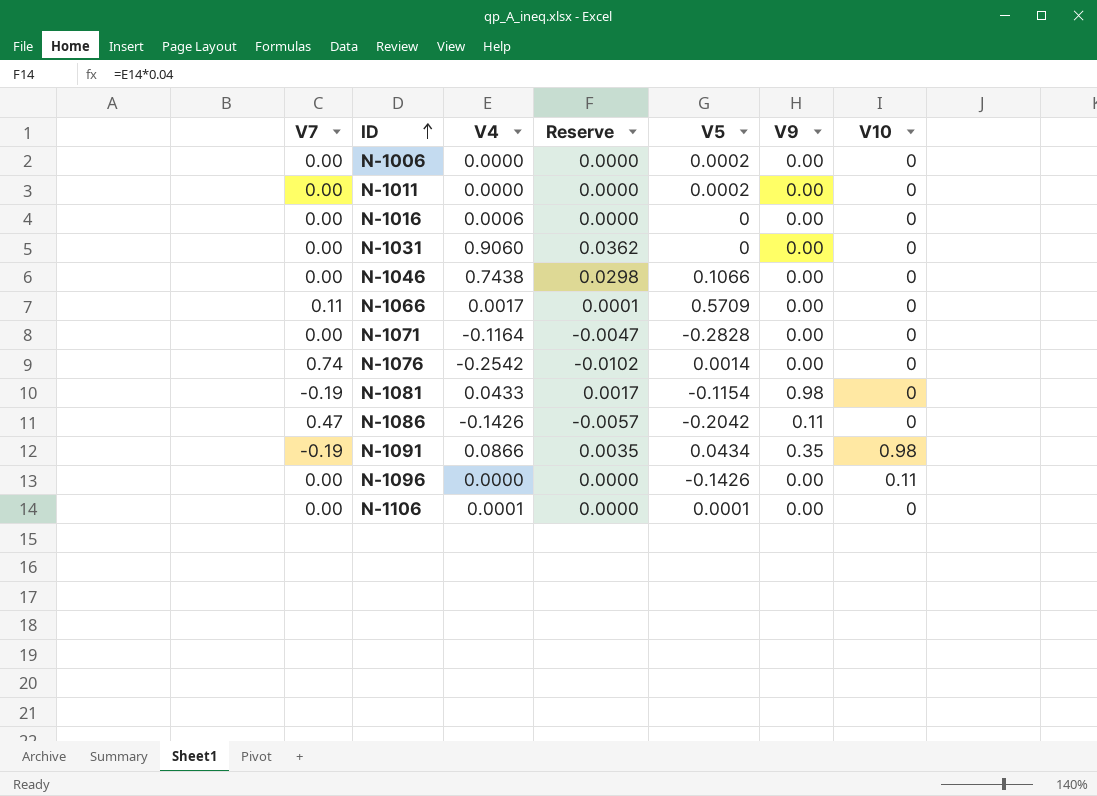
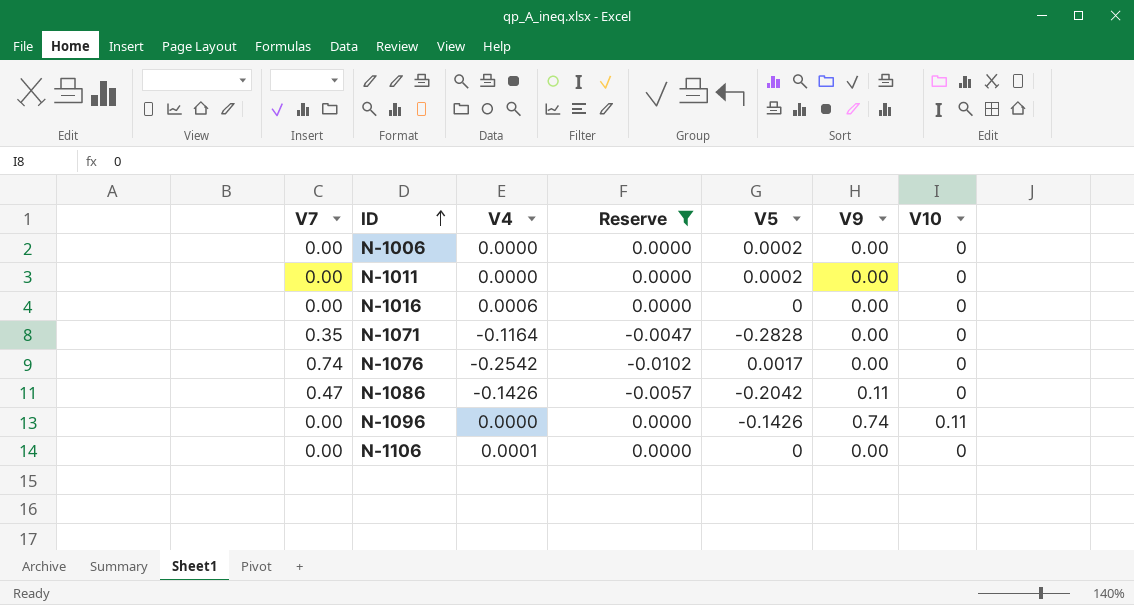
filter: none -> Reserve <= 0.0000
N-1071 | V7: 0.00 -> 0.35
N-1076 | V5: 0.0014 -> 0.0017
N-1096 | V9: 0.00 -> 0.74
N-1106 | V5: 0.0001 -> 0

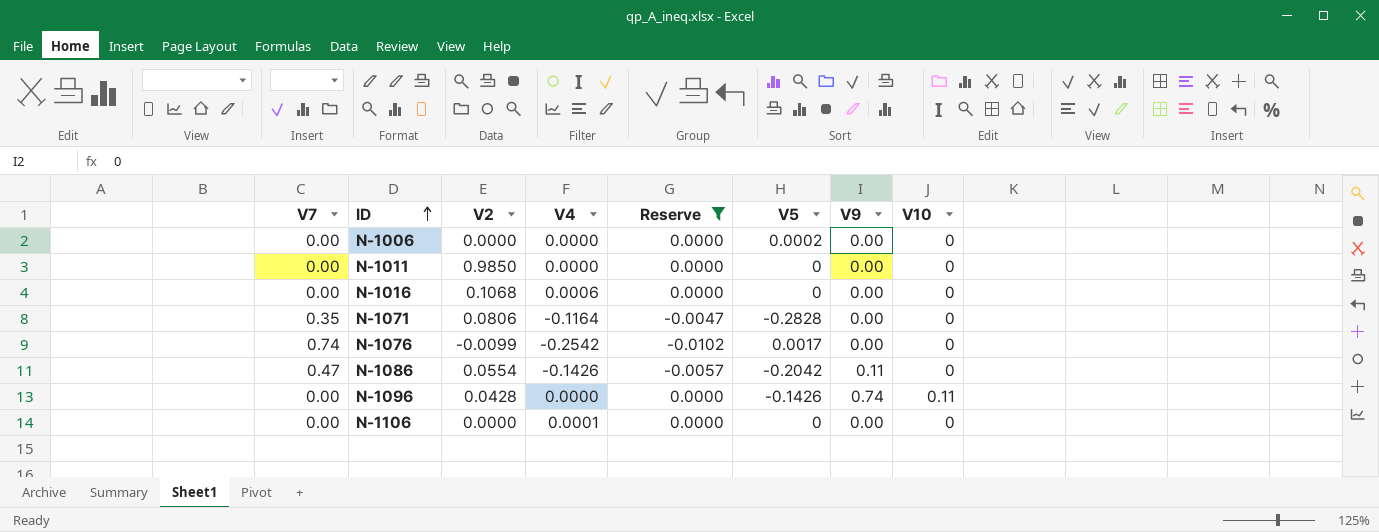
column V2 | position: none -> 3
N-1011 | V5: 0.0002 -> 0

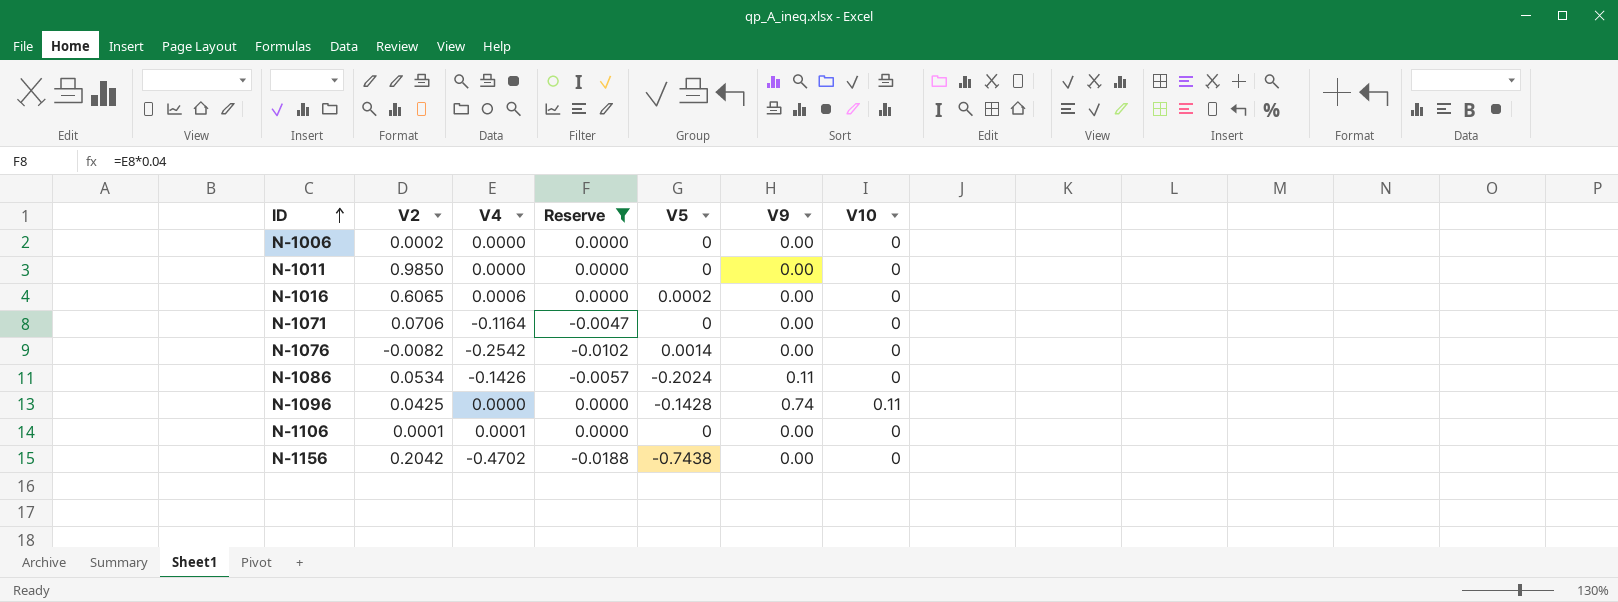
column V7 | position: 1 -> none
N-1006 | V2: 0.0000 -> 0.0002
N-1006 | V5: 0.0002 -> 0
N-1016 | V2: 0.1068 -> 0.6065
N-1016 | V5: 0 -> 0.0002
N-1071 | V2: 0.0806 -> 0.0706
N-1071 | V5: -0.2828 -> 0
N-1076 | V2: -0.0099 -> -0.0082
N-1076 | V5: 0.0017 -> 0.0014
N-1086 | V2: 0.0554 -> 0.0534
N-1086 | V5: -0.2042 -> -0.2024
N-1096 | V2: 0.0428 -> 0.0425
N-1096 | V5: -0.1426 -> -0.1428
N-1106 | V2: 0.0000 -> 0.0001
row N-1156: none -> 0.2042 | -0.4702 | -0.0188 | -0.7438 | 0.00 | 0

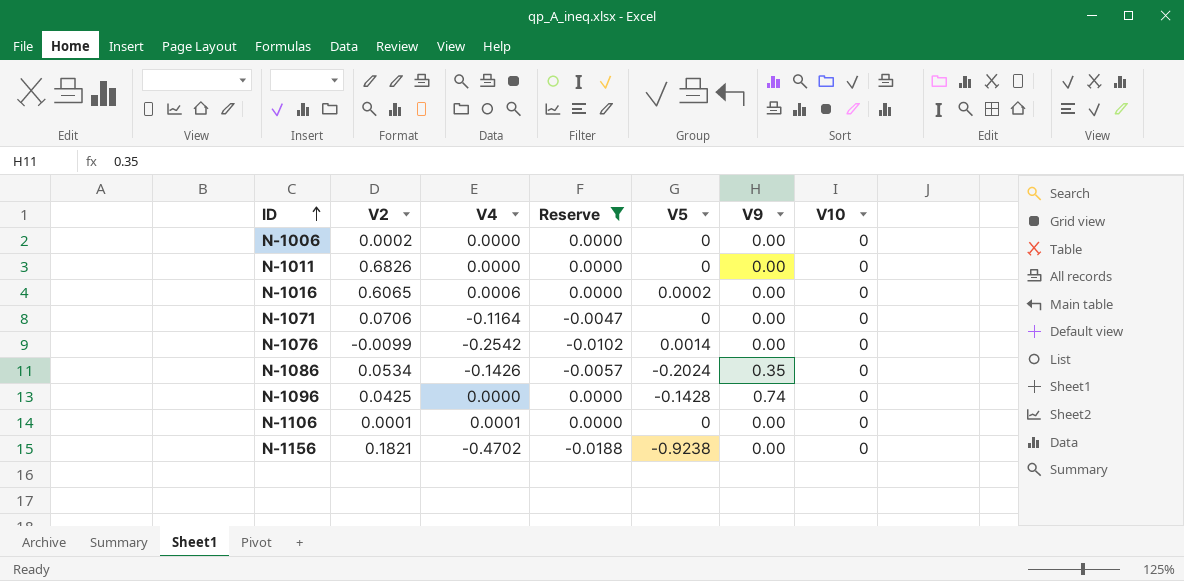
N-1011 | V2: 0.9850 -> 0.6826
N-1076 | V2: -0.0082 -> -0.0099
N-1086 | V9: 0.11 -> 0.35
N-1096 | V10: 0.11 -> 0
N-1156 | V2: 0.2042 -> 0.1821
N-1156 | V5: -0.7438 -> -0.9238

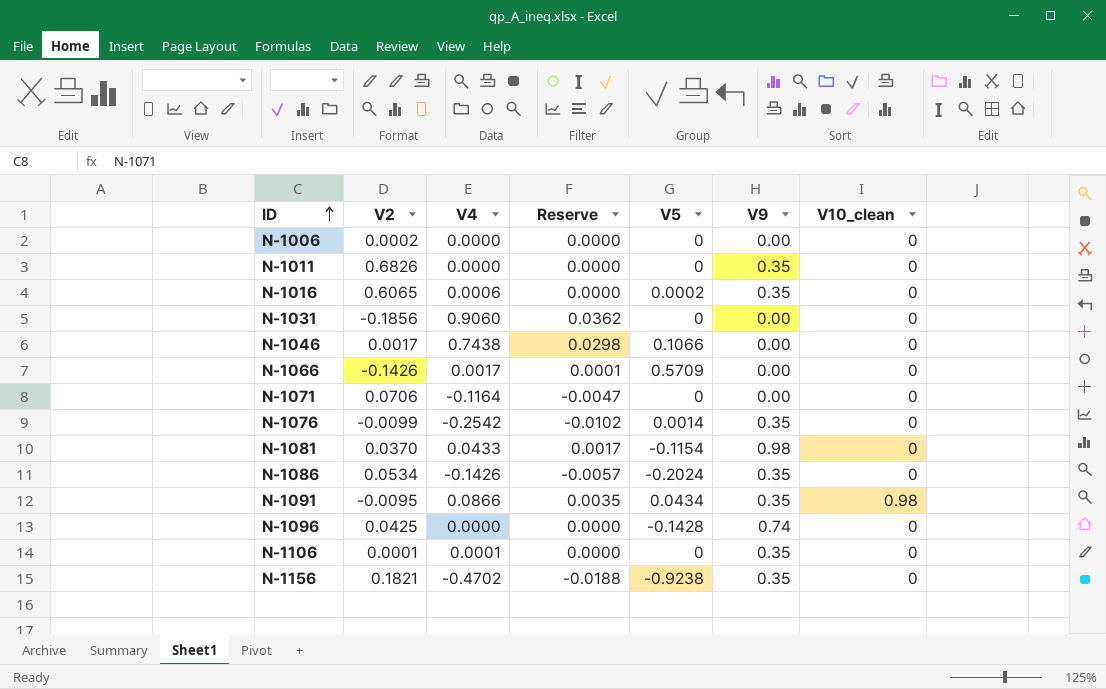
filter: Reserve <= 0.0000 -> none
column name: V10 -> V10_clean
N-1011 | V9: 0.00 -> 0.35
N-1016 | V9: 0.00 -> 0.35
N-1076 | V9: 0.00 -> 0.35
N-1106 | V9: 0.00 -> 0.35
N-1156 | V9: 0.00 -> 0.35

